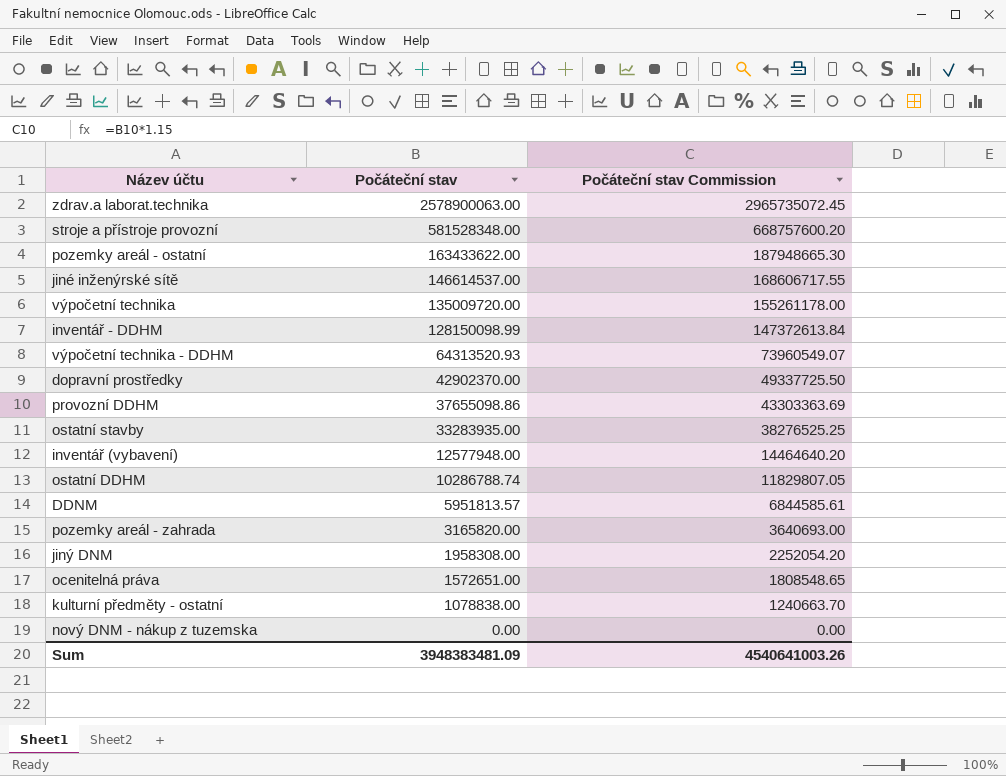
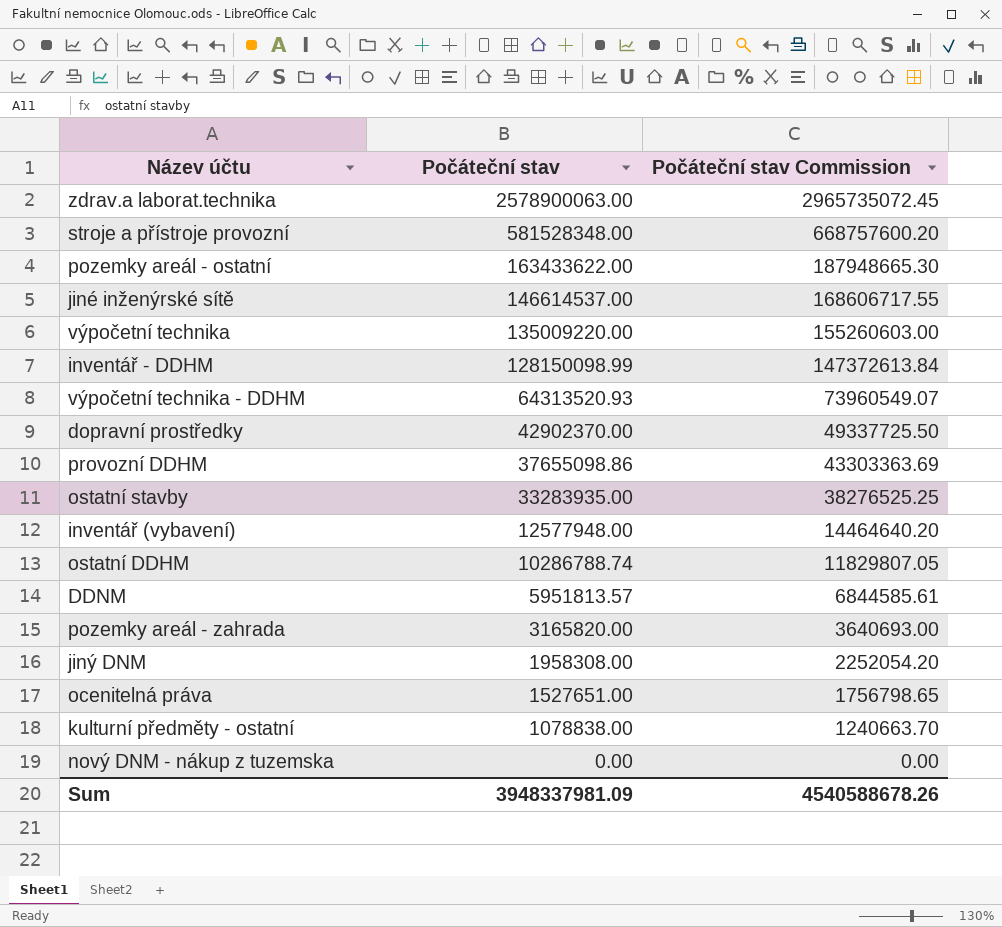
výpočetní technika | Počáteční stav: 135009720.00 -> 135009220.00
výpočetní technika | Počáteční stav Commission: 155261178.00 -> 155260603.00
ocenitelná práva | Počáteční stav: 1572651.00 -> 1527651.00
ocenitelná práva | Počáteční stav Commission: 1808548.65 -> 1756798.65
Sum | Počáteční stav: 3948383481.09 -> 3948337981.09
Sum | Počáteční stav Commission: 4540641003.26 -> 4540588678.26

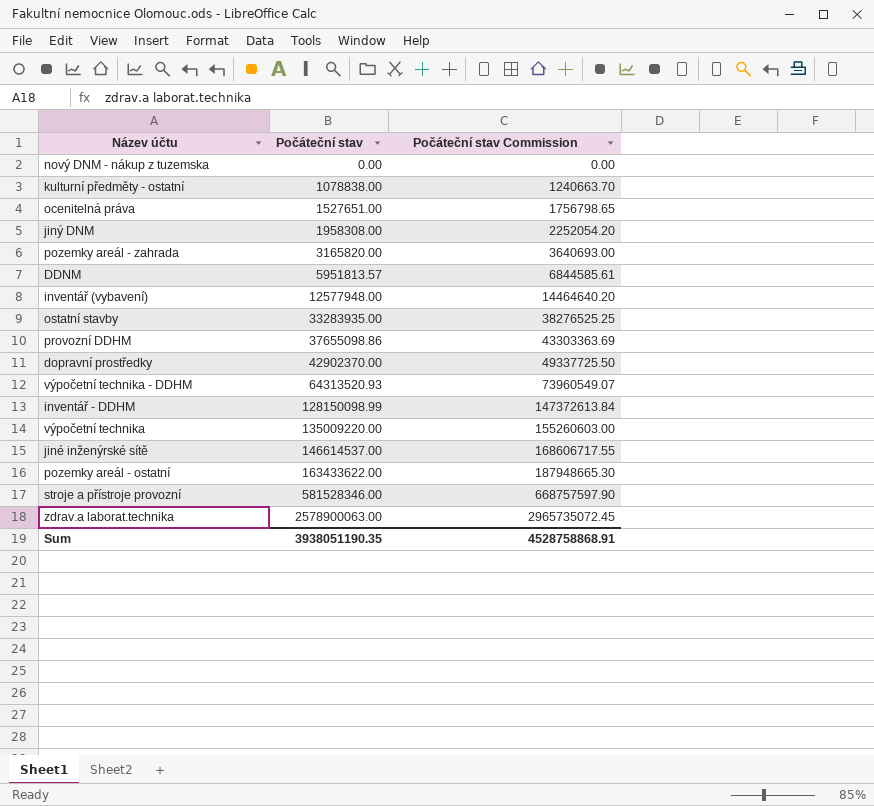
row order: Počáteční stav descending -> Počáteční stav ascending
row ostatní DDHM: 10286788.74 | 11829807.05 -> none
stroje a přístroje provozní | Počáteční stav: 581528348.00 -> 581528346.00
stroje a přístroje provozní | Počáteční stav Commission: 668757600.20 -> 668757597.90
Sum | Počáteční stav: 3948337981.09 -> 3938051190.35
Sum | Počáteční stav Commission: 4540588678.26 -> 4528758868.91

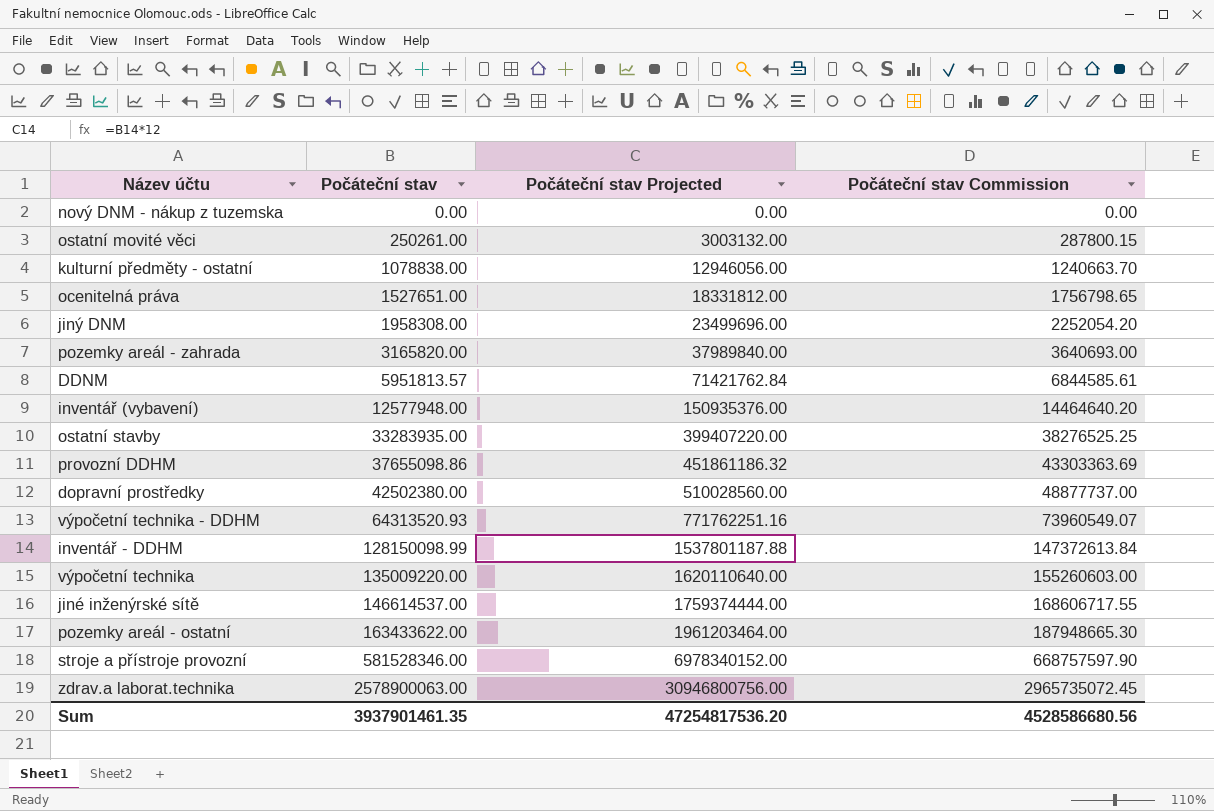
column Počáteční stav Projected | formula: none -> [Počáteční stav] * 12
row ostatní movité věci: none -> 250261.00 | 3003132.00 | 287800.15
dopravní prostředky | Počáteční stav: 42902370.00 -> 42502380.00
dopravní prostředky | Počáteční stav Commission: 49337725.50 -> 48877737.00
Sum | Počáteční stav: 3938051190.35 -> 3937901461.35
Sum | Počáteční stav Commission: 4528758868.91 -> 4528586680.56

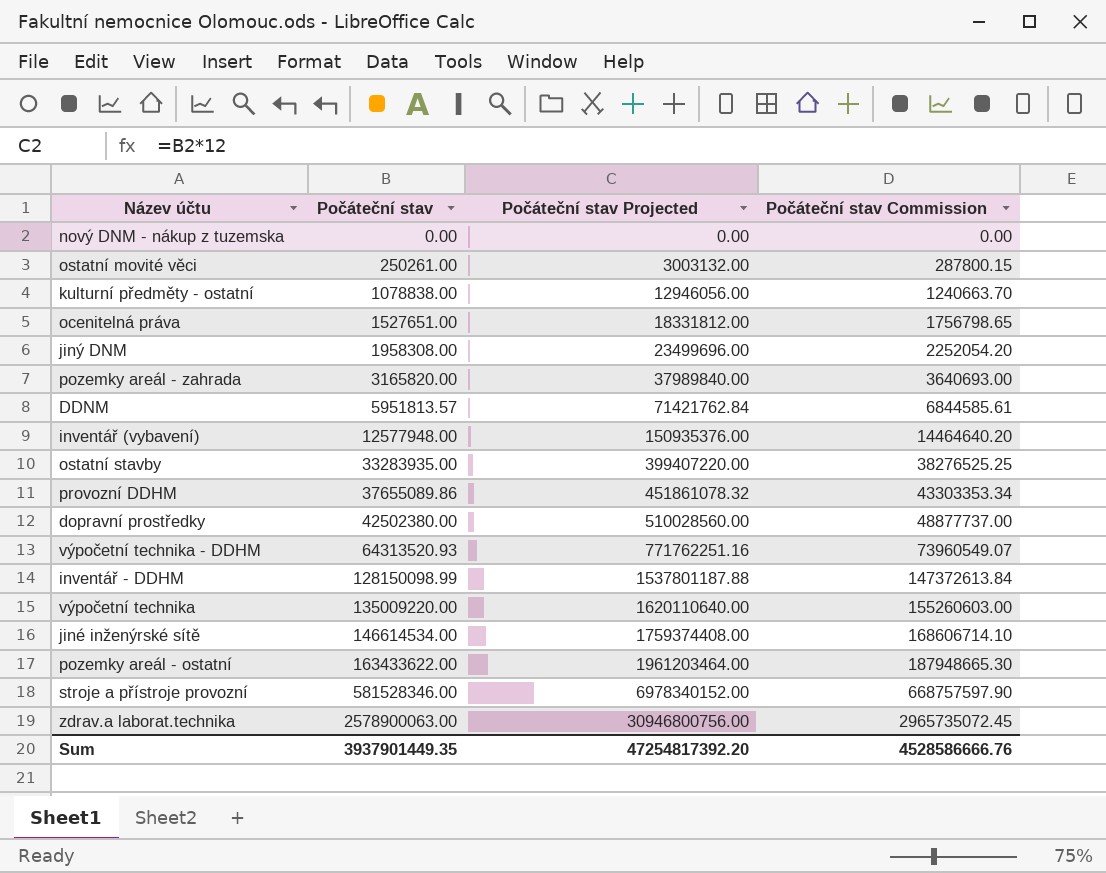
provozní DDHM | Počáteční stav: 37655098.86 -> 37655089.86
provozní DDHM | Počáteční stav Projected: 451861186.32 -> 451861078.32
provozní DDHM | Počáteční stav Commission: 43303363.69 -> 43303353.34
jiné inženýrské sítě | Počáteční stav: 146614537.00 -> 146614534.00
jiné inženýrské sítě | Počáteční stav Projected: 1759374444.00 -> 1759374408.00
jiné inženýrské sítě | Počáteční stav Commission: 168606717.55 -> 168606714.10
Sum | Počáteční stav: 3937901461.35 -> 3937901449.35
Sum | Počáteční stav Projected: 47254817536.20 -> 47254817392.20
Sum | Počáteční stav Commission: 4528586680.56 -> 4528586666.76

